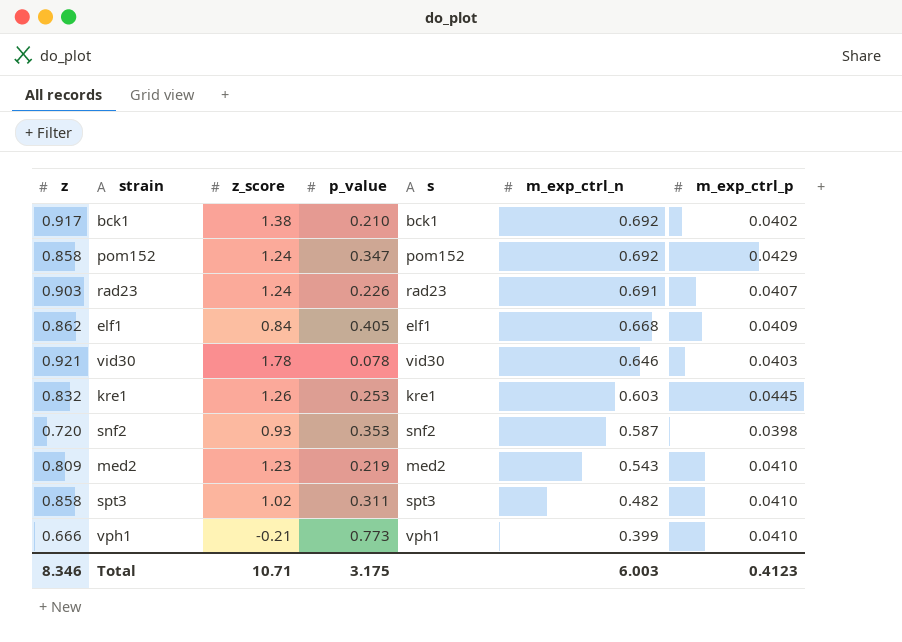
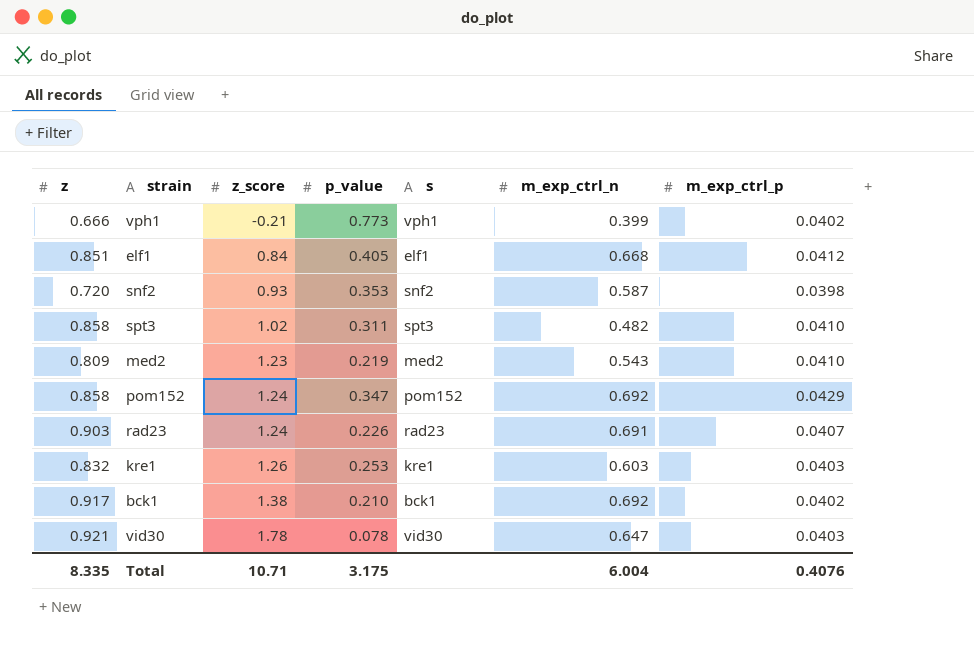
row order: m_exp_ctrl_n descending -> z_score ascending
vph1 | m_exp_ctrl_p: 0.0410 -> 0.0402
elf1 | z: 0.862 -> 0.851
elf1 | m_exp_ctrl_p: 0.0409 -> 0.0412
kre1 | m_exp_ctrl_p: 0.0445 -> 0.0403
vid30 | m_exp_ctrl_n: 0.646 -> 0.647
Total | z: 8.346 -> 8.335
Total | m_exp_ctrl_n: 6.003 -> 6.004
Total | m_exp_ctrl_p: 0.4123 -> 0.4076

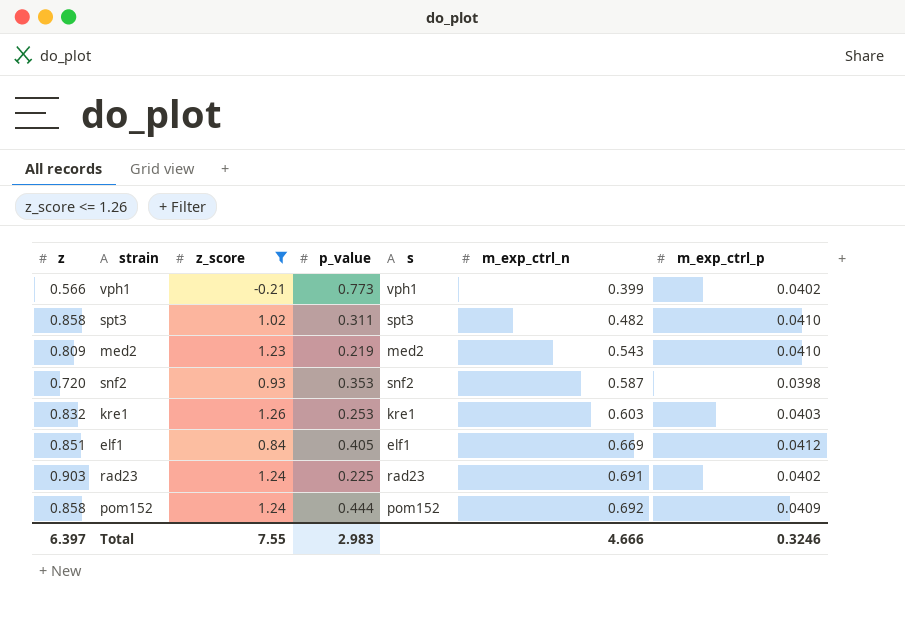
filter: none -> z_score <= 1.26
row order: z_score ascending -> m_exp_ctrl_n ascending
vph1 | z: 0.666 -> 0.566
elf1 | m_exp_ctrl_n: 0.668 -> 0.669
rad23 | p_value: 0.226 -> 0.225
rad23 | m_exp_ctrl_p: 0.0407 -> 0.0402
pom152 | p_value: 0.347 -> 0.444
pom152 | m_exp_ctrl_p: 0.0429 -> 0.0409
Total | z: 8.335 -> 6.397
Total | z_score: 10.71 -> 7.55
Total | p_value: 3.175 -> 2.983
Total | m_exp_ctrl_n: 6.004 -> 4.666
Total | m_exp_ctrl_p: 0.4076 -> 0.3246

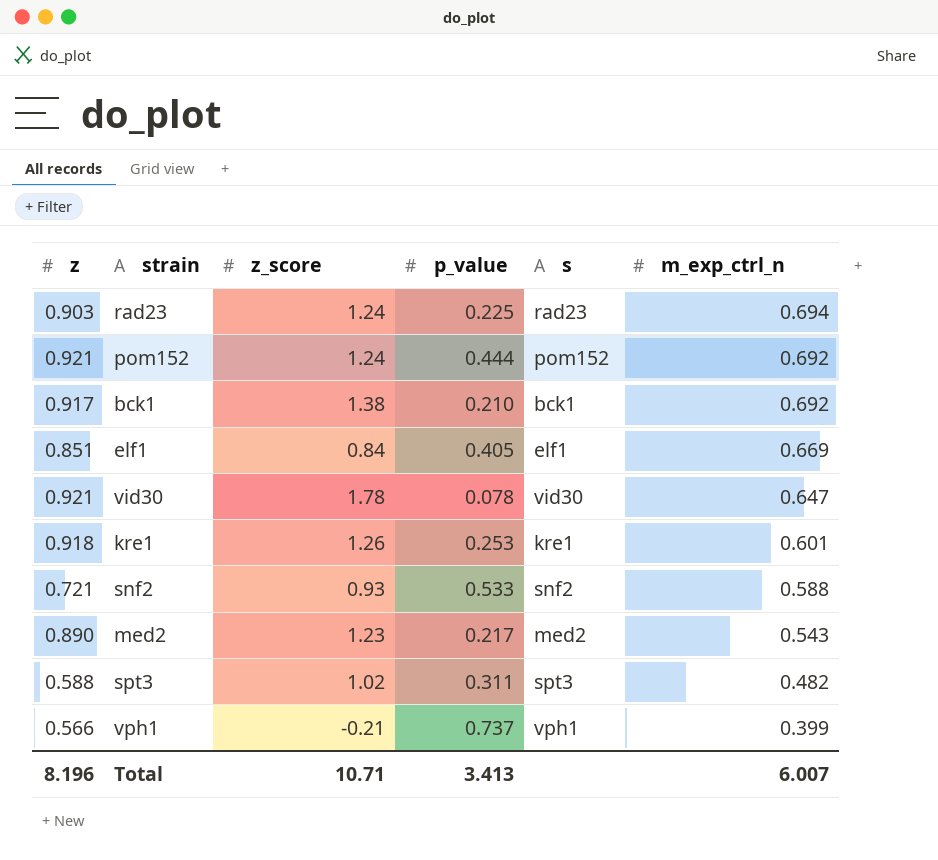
filter: z_score <= 1.26 -> none
row order: m_exp_ctrl_n ascending -> m_exp_ctrl_n descending
column m_exp_ctrl_p | position: 7 -> none
rad23 | m_exp_ctrl_n: 0.691 -> 0.694
pom152 | z: 0.858 -> 0.921
kre1 | z: 0.832 -> 0.918
kre1 | m_exp_ctrl_n: 0.603 -> 0.601
snf2 | z: 0.720 -> 0.721
snf2 | p_value: 0.353 -> 0.533
snf2 | m_exp_ctrl_n: 0.587 -> 0.588
med2 | z: 0.809 -> 0.890
med2 | p_value: 0.219 -> 0.217
spt3 | z: 0.858 -> 0.588
vph1 | p_value: 0.773 -> 0.737
Total | z: 6.397 -> 8.196
Total | z_score: 7.55 -> 10.71
Total | p_value: 2.983 -> 3.413
Total | m_exp_ctrl_n: 4.666 -> 6.007

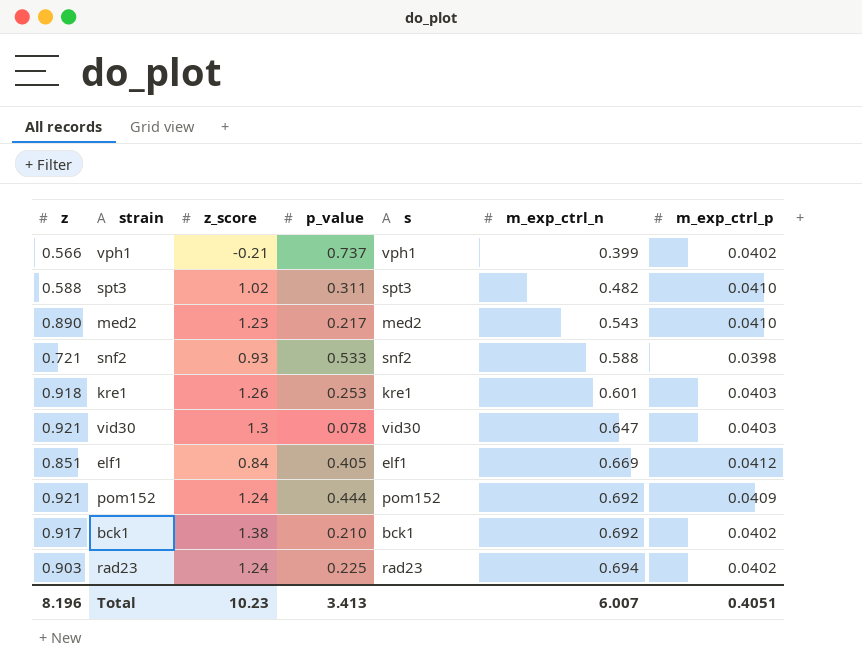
row order: m_exp_ctrl_n descending -> m_exp_ctrl_n ascending
column m_exp_ctrl_p | position: none -> 7
vid30 | z_score: 1.78 -> 1.3
Total | z_score: 10.71 -> 10.23

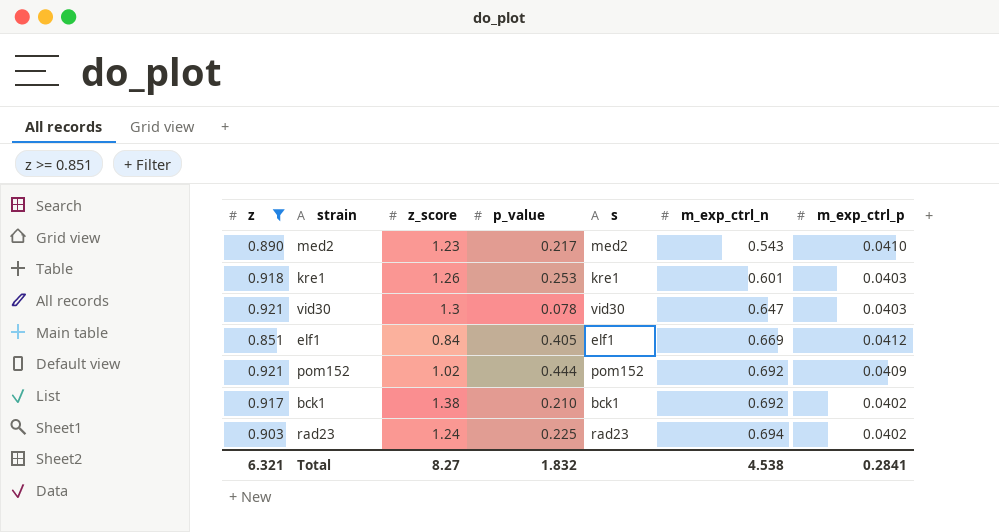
filter: none -> z >= 0.851
pom152 | z_score: 1.24 -> 1.02
Total | z: 8.196 -> 6.321
Total | z_score: 10.23 -> 8.27
Total | p_value: 3.413 -> 1.832
Total | m_exp_ctrl_n: 6.007 -> 4.538
Total | m_exp_ctrl_p: 0.4051 -> 0.2841

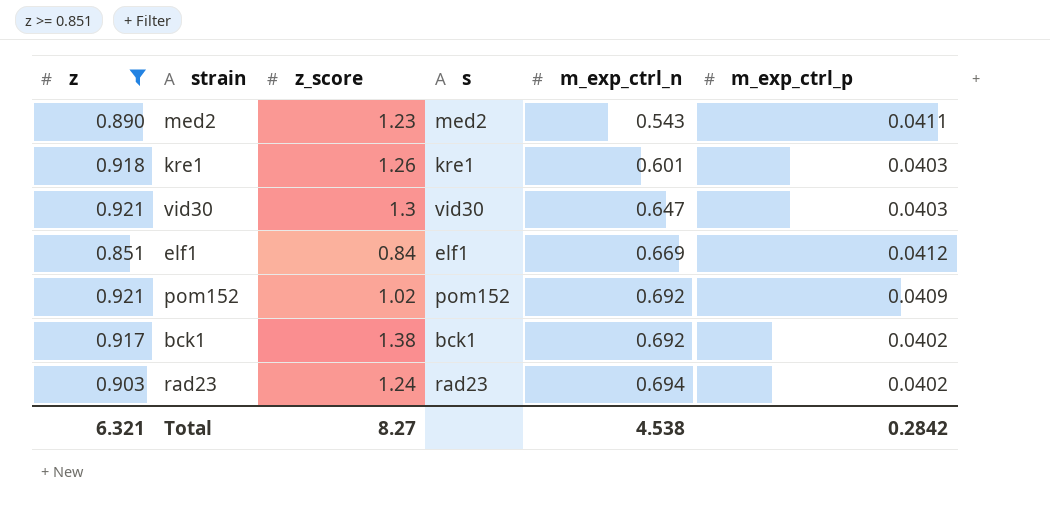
column p_value | position: 4 -> none
med2 | m_exp_ctrl_p: 0.0410 -> 0.0411
Total | m_exp_ctrl_p: 0.2841 -> 0.2842

